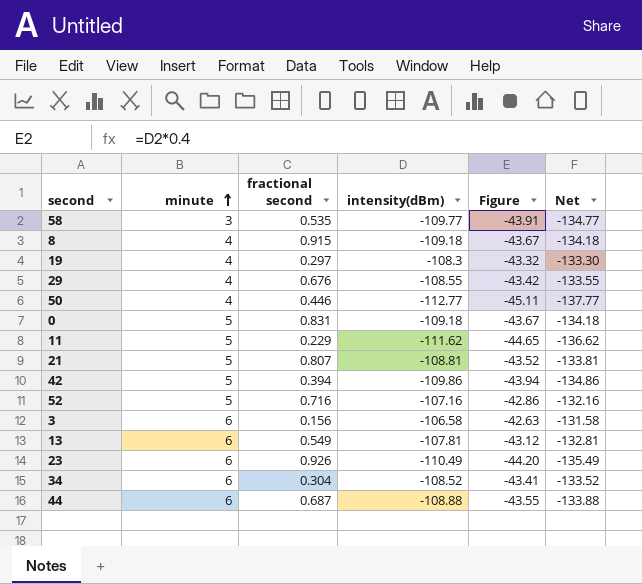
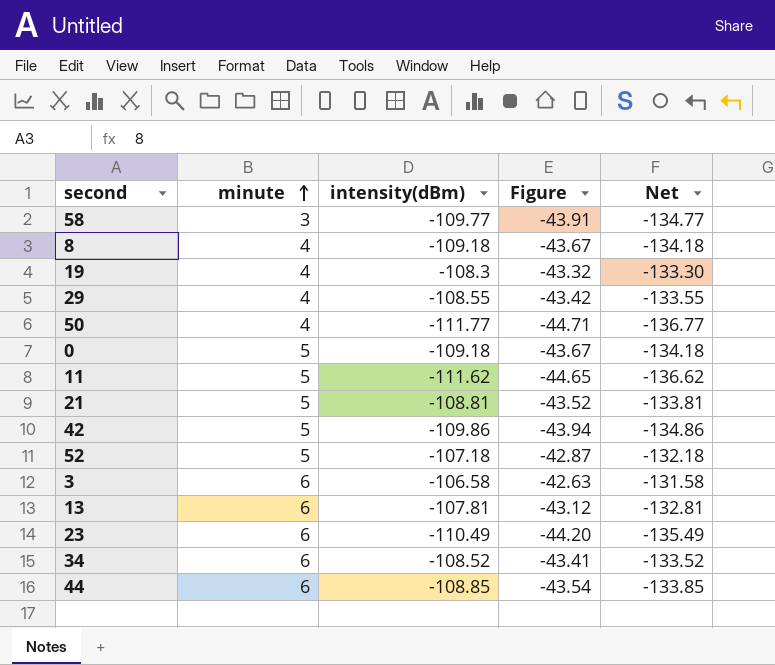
column fractional second | position: 3 -> none
50 | intensity(dBm): -112.77 -> -111.77
50 | Figure: -45.11 -> -44.71
50 | Net: -137.77 -> -136.77
52 | intensity(dBm): -107.16 -> -107.18
52 | Figure: -42.86 -> -42.87
52 | Net: -132.16 -> -132.18
44 | intensity(dBm): -108.88 -> -108.85
44 | Figure: -43.55 -> -43.54
44 | Net: -133.88 -> -133.85

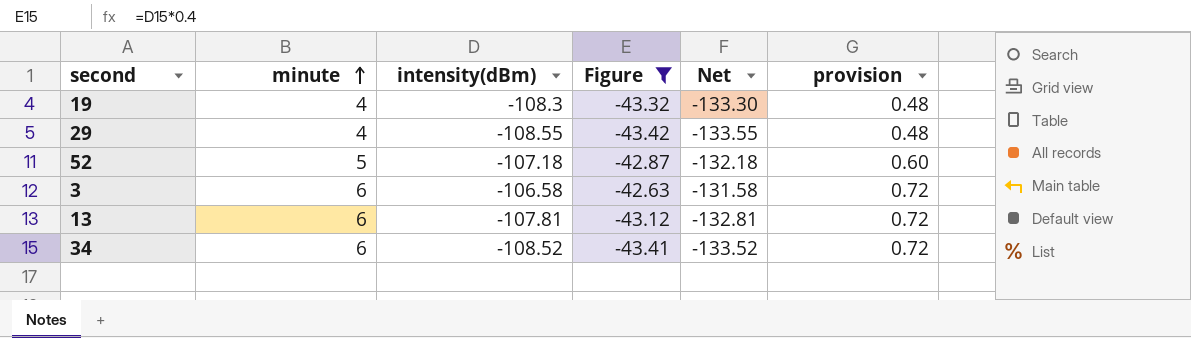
filter: none -> Figure >= -43.42
column provision | formula: none -> [minute] * 0.12

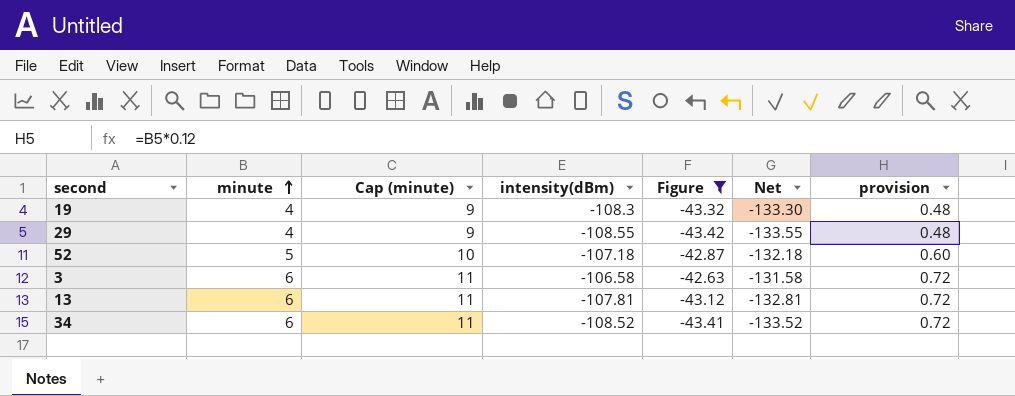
column Cap (minute) | formula: none -> [minute] + 5

